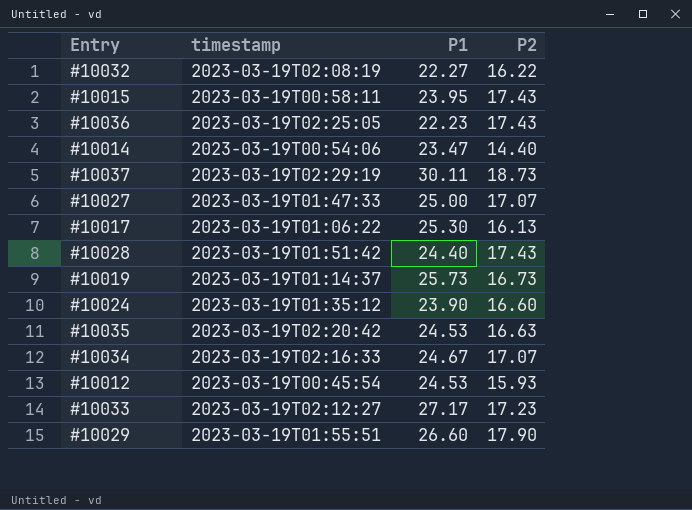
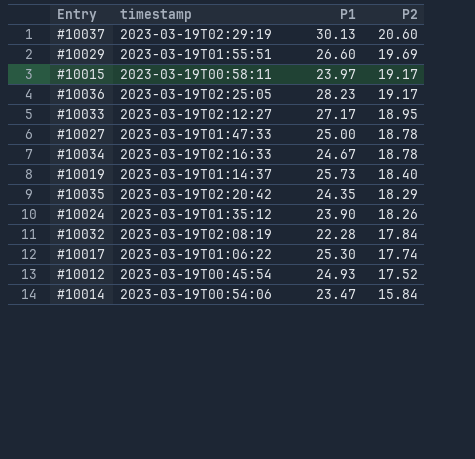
row order: none -> P2 descending
row #10028: 2023-03-19T01:51:42 | 24.40 | 17.43 -> none
#10037 | P1: 30.11 -> 30.13
#10037 | P2: 18.73 -> 20.60
#10029 | P2: 17.90 -> 19.69
#10015 | P1: 23.95 -> 23.97
#10015 | P2: 17.43 -> 19.17
#10036 | P1: 22.23 -> 28.23
#10036 | P2: 17.43 -> 19.17
#10033 | P2: 17.23 -> 18.95
#10027 | P2: 17.07 -> 18.78
#10034 | P2: 17.07 -> 18.78
#10019 | P2: 16.73 -> 18.40
#10035 | P1: 24.53 -> 24.35
#10035 | P2: 16.63 -> 18.29
#10024 | P2: 16.60 -> 18.26
#10032 | P1: 22.27 -> 22.28
#10032 | P2: 16.22 -> 17.84
#10017 | P2: 16.13 -> 17.74
#10012 | P1: 24.53 -> 24.93
#10012 | P2: 15.93 -> 17.52
#10014 | P2: 14.40 -> 15.84

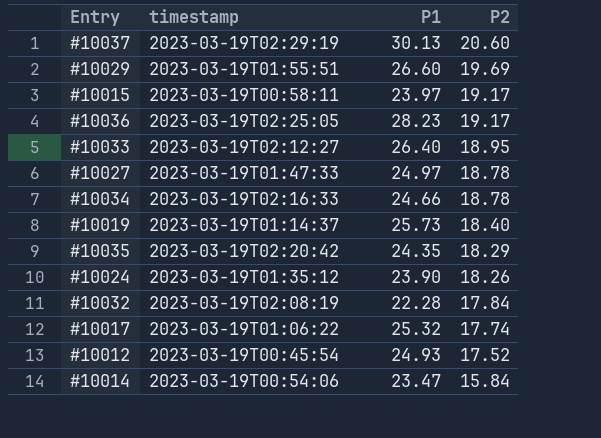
#10033 | P1: 27.17 -> 26.40
#10027 | P1: 25.00 -> 24.97
#10034 | P1: 24.67 -> 24.66
#10017 | P1: 25.30 -> 25.32

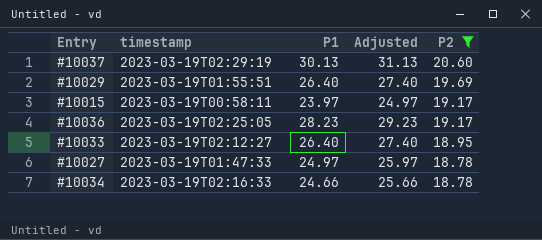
filter: none -> P2 >= 18.78
column Adjusted | formula: none -> [P1] + 1
#10029 | P1: 26.60 -> 26.40

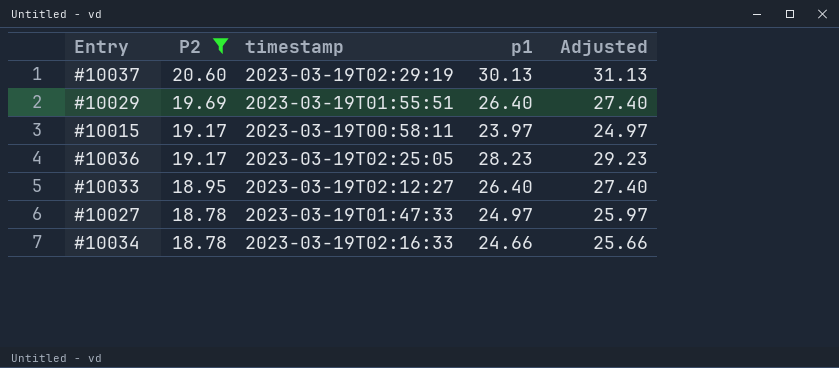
column P2 | position: 5 -> 2
column name: P1 -> p1

